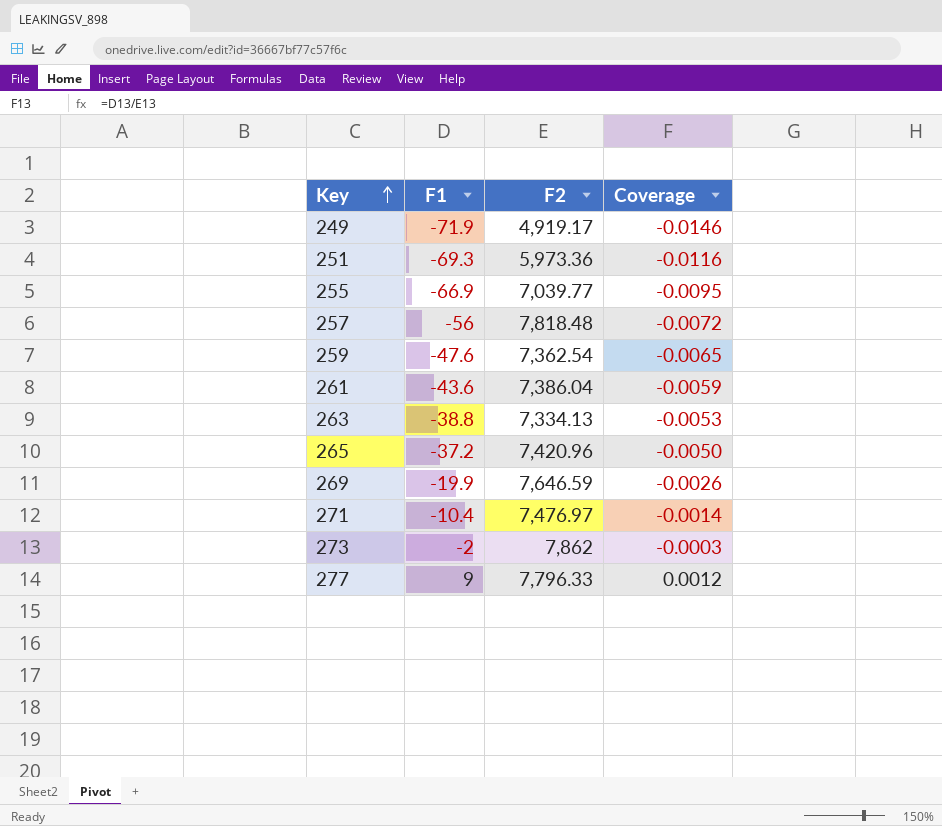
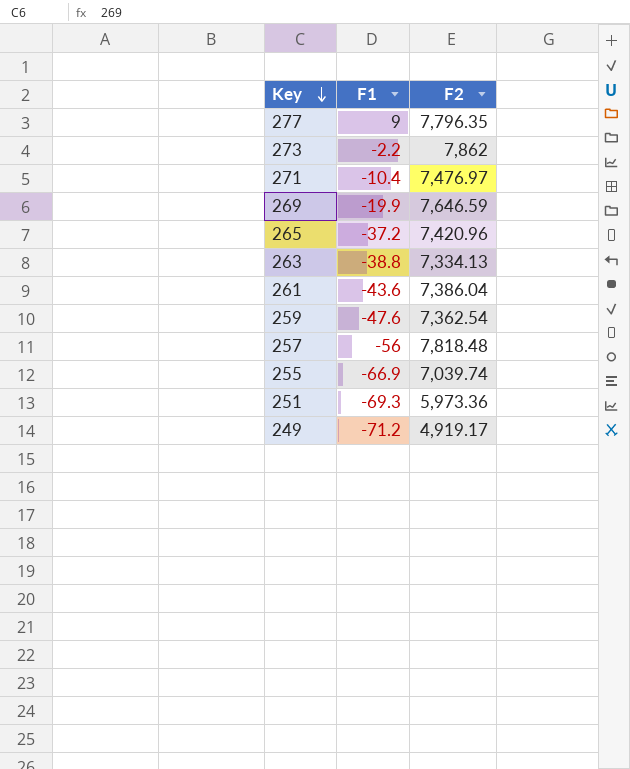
row order: Key ascending -> Key descending
column Coverage | formula: [F1] / [F2] -> none
277 | F2: 7,796.33 -> 7,796.35
273 | F1: -2 -> -2.2
255 | F2: 7,039.77 -> 7,039.74
249 | F1: -71.9 -> -71.2

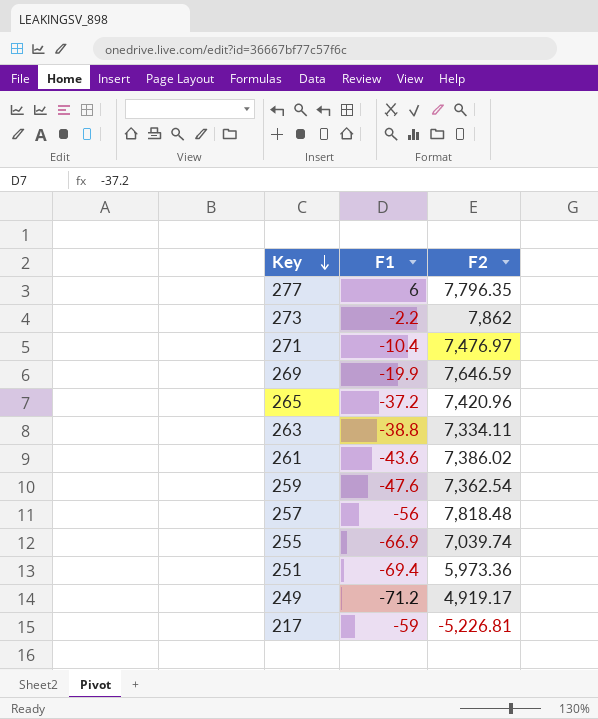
277 | F1: 9 -> 6
263 | F2: 7,334.13 -> 7,334.11
261 | F2: 7,386.04 -> 7,386.02
251 | F1: -69.3 -> -69.4
row 217: none -> -59 | -5,226.81

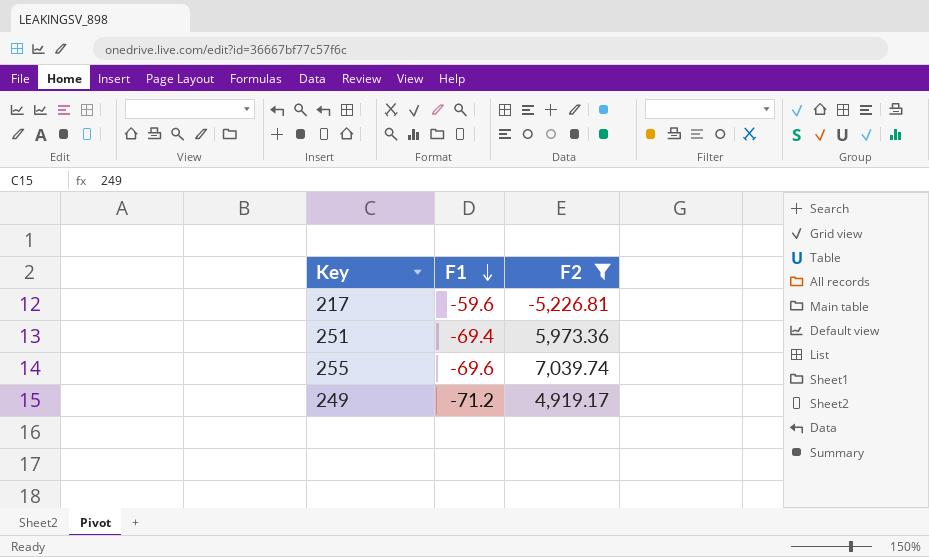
filter: none -> F2 <= 7,039.74
row order: Key descending -> F1 descending
217 | F1: -59 -> -59.6
255 | F1: -66.9 -> -69.6

